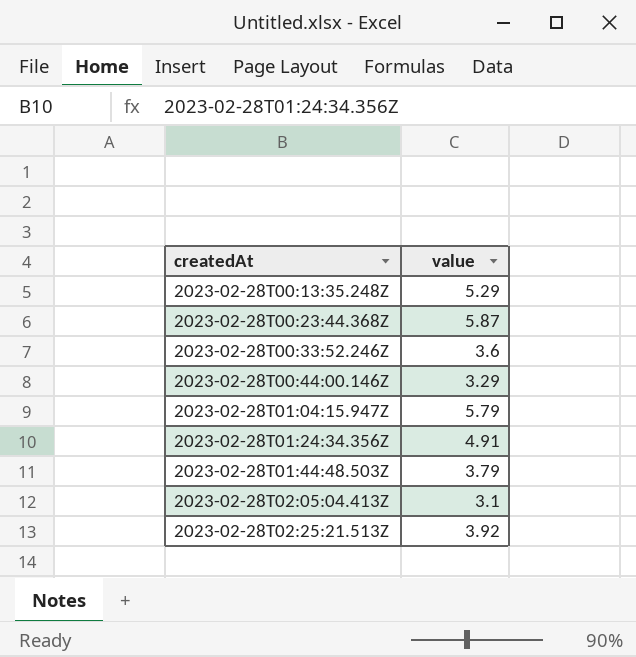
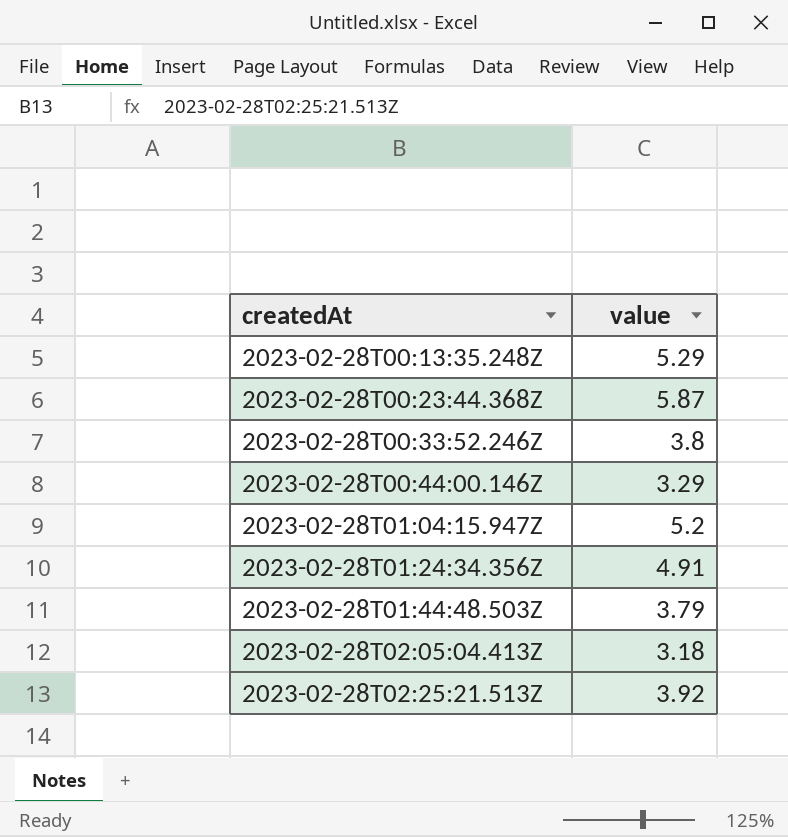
2023-02-28T00:33:52.246Z | value: 3.6 -> 3.8
2023-02-28T01:04:15.947Z | value: 5.79 -> 5.2
2023-02-28T02:05:04.413Z | value: 3.1 -> 3.18

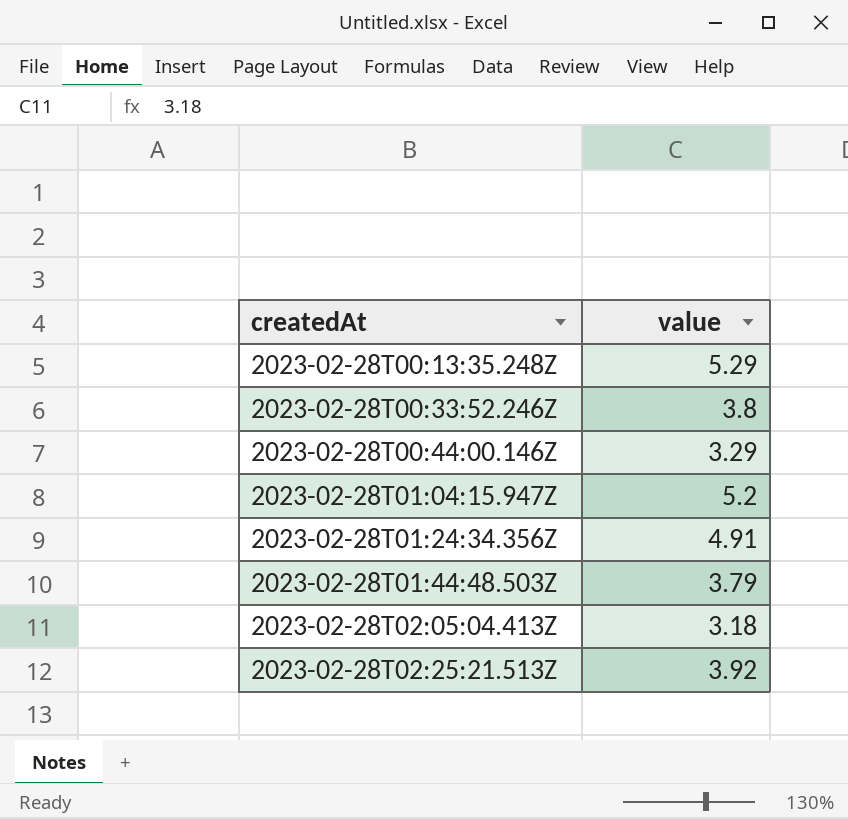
row 2023-02-28T00:23:44.368Z: 5.87 -> none

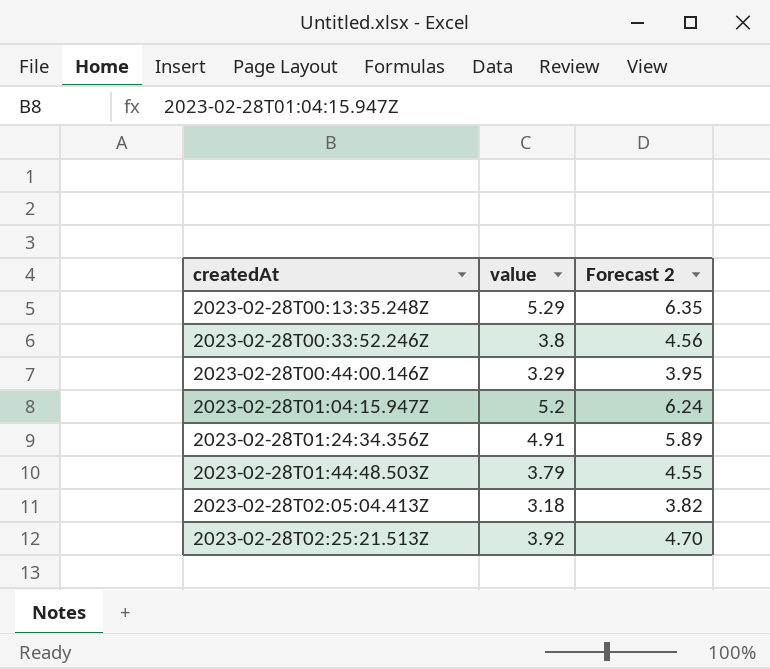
column Forecast 2 | formula: none -> [value] * 1.2

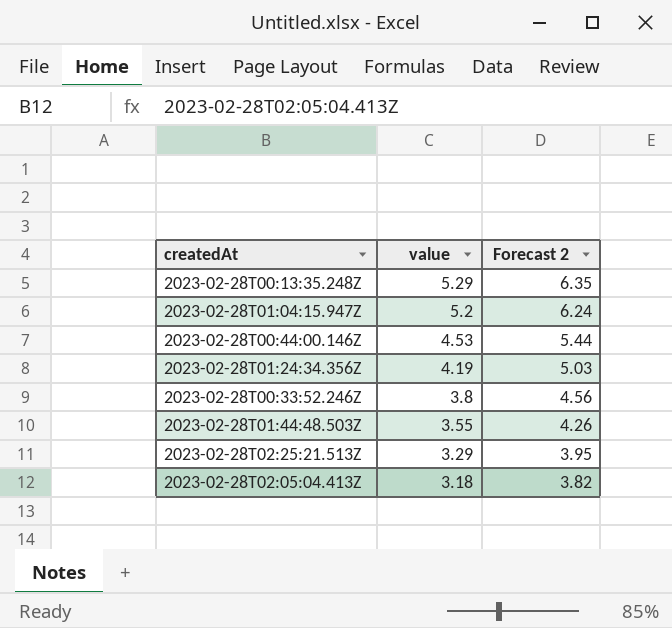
row order: createdAt ascending -> value descending
2023-02-28T00:44:00.146Z | value: 3.29 -> 4.53
2023-02-28T00:44:00.146Z | Forecast 2: 3.95 -> 5.44
2023-02-28T01:24:34.356Z | value: 4.91 -> 4.19
2023-02-28T01:24:34.356Z | Forecast 2: 5.89 -> 5.03
2023-02-28T01:44:48.503Z | value: 3.79 -> 3.55
2023-02-28T01:44:48.503Z | Forecast 2: 4.55 -> 4.26
2023-02-28T02:25:21.513Z | value: 3.92 -> 3.29
2023-02-28T02:25:21.513Z | Forecast 2: 4.70 -> 3.95

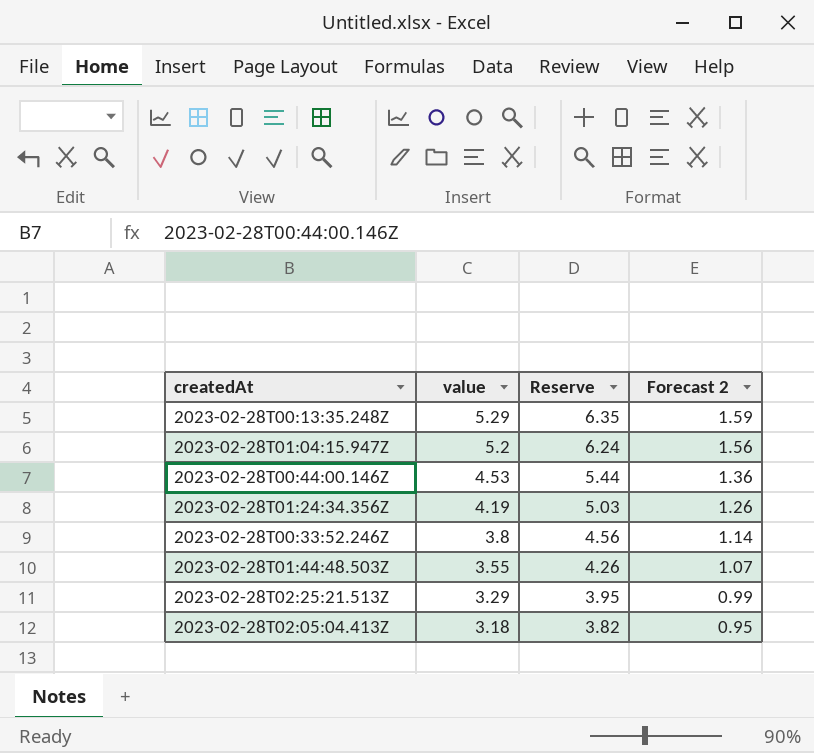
column Reserve | formula: none -> [value] * 1.2
column Forecast 2 | formula: [value] * 1.2 -> [value] * 0.3

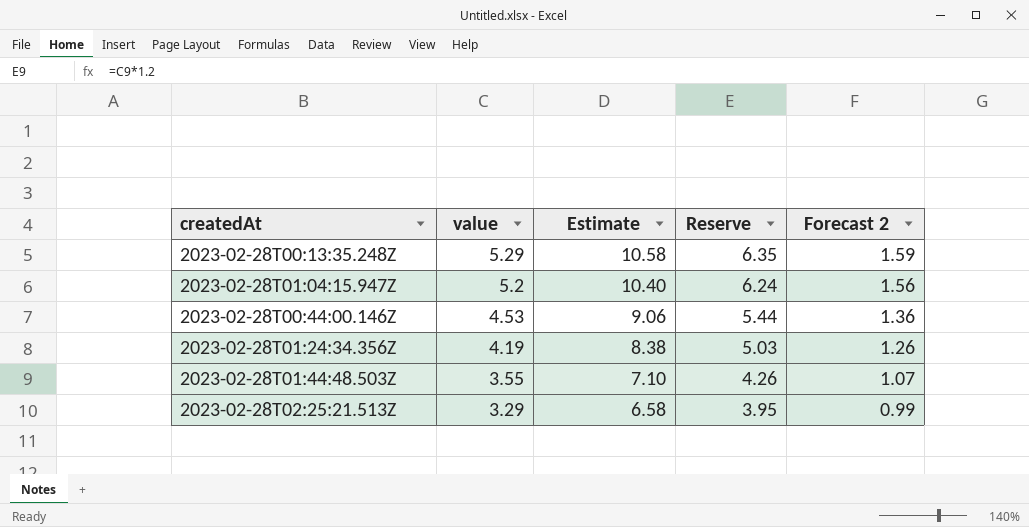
column Estimate | formula: none -> [value] * 2
row 2023-02-28T00:33:52.246Z: 3.8 | 4.56 | 1.14 -> none
row 2023-02-28T02:05:04.413Z: 3.18 | 3.82 | 0.95 -> none

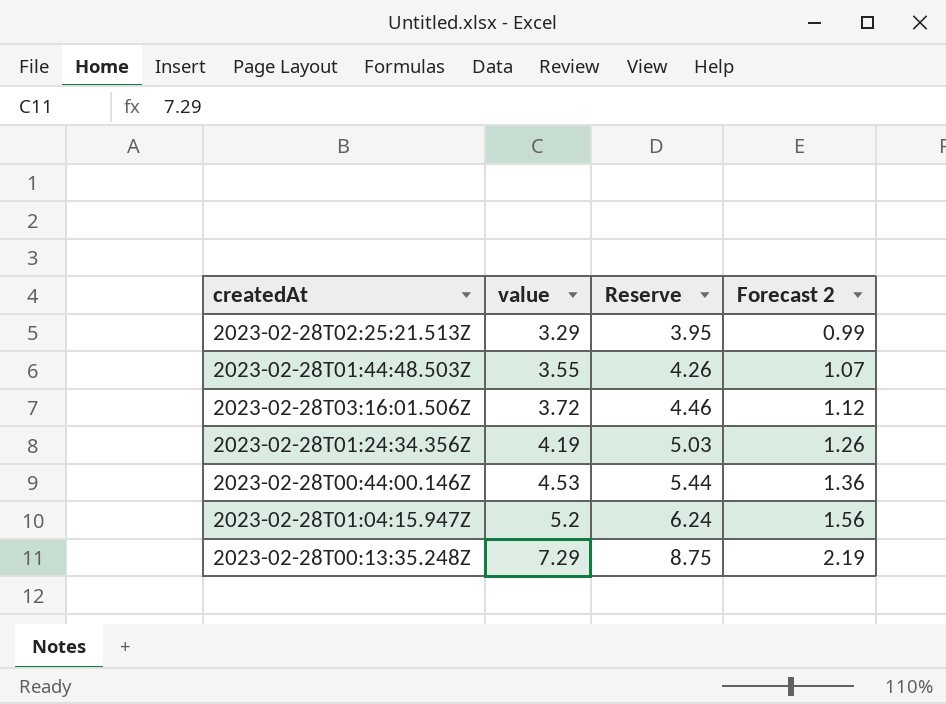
row order: value descending -> value ascending
column Estimate | formula: [value] * 2 -> none
row 2023-02-28T03:16:01.506Z: none -> 3.72 | 4.46 | 1.12
2023-02-28T00:13:35.248Z | value: 5.29 -> 7.29
2023-02-28T00:13:35.248Z | Reserve: 6.35 -> 8.75
2023-02-28T00:13:35.248Z | Forecast 2: 1.59 -> 2.19

